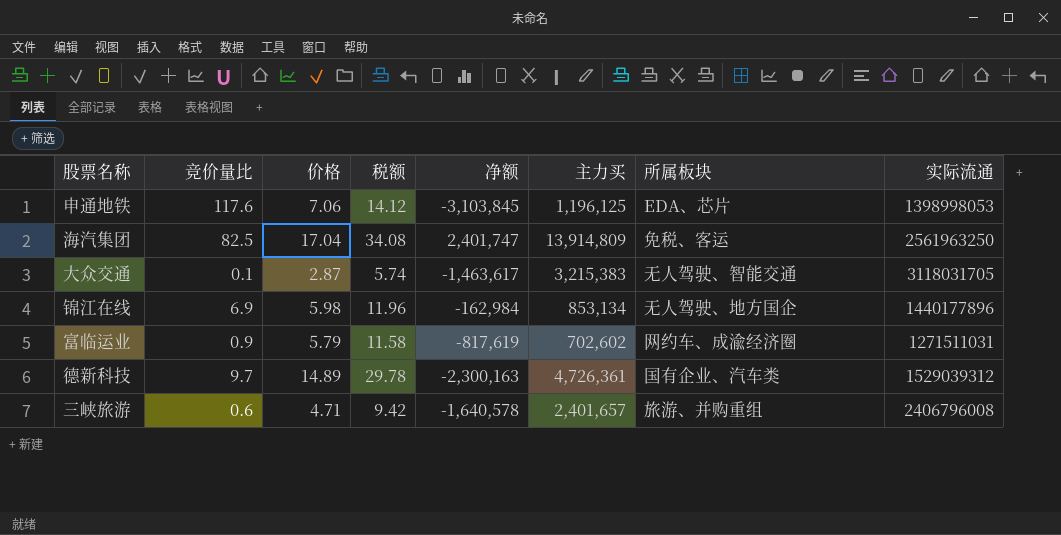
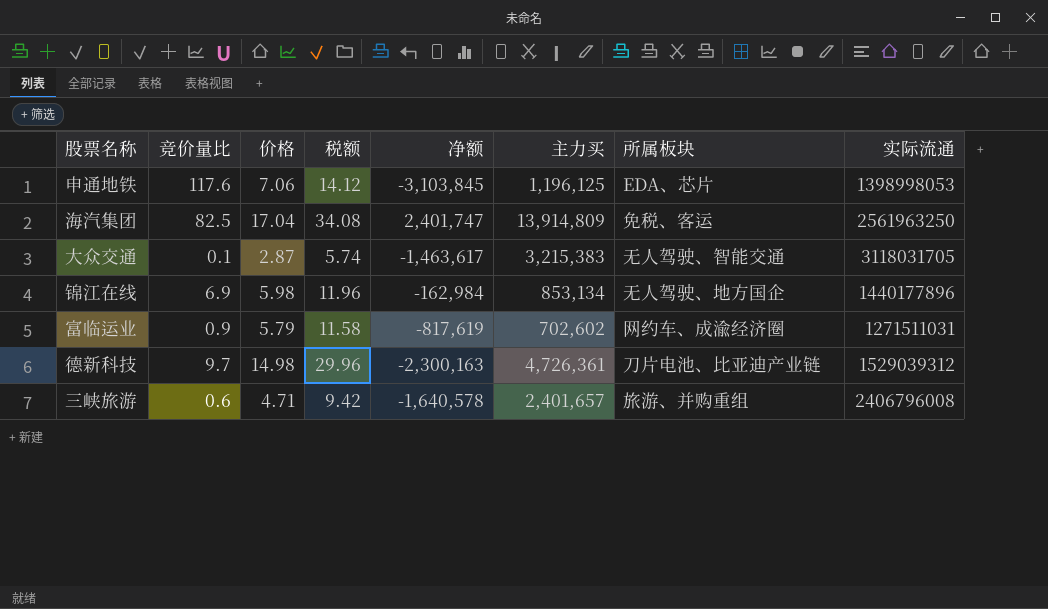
德新科技 | 价格: 14.89 -> 14.98
德新科技 | 税额: 29.78 -> 29.96
德新科技 | 所属板块: 国有企业、汽车类 -> 刀片电池、比亚迪产业链

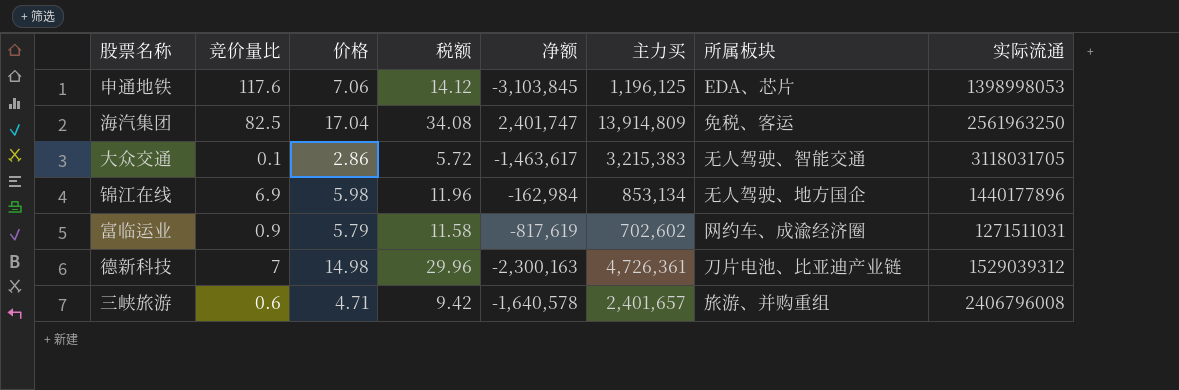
大众交通 | 价格: 2.87 -> 2.86
大众交通 | 税额: 5.74 -> 5.72
德新科技 | 竞价量比: 9.7 -> 7

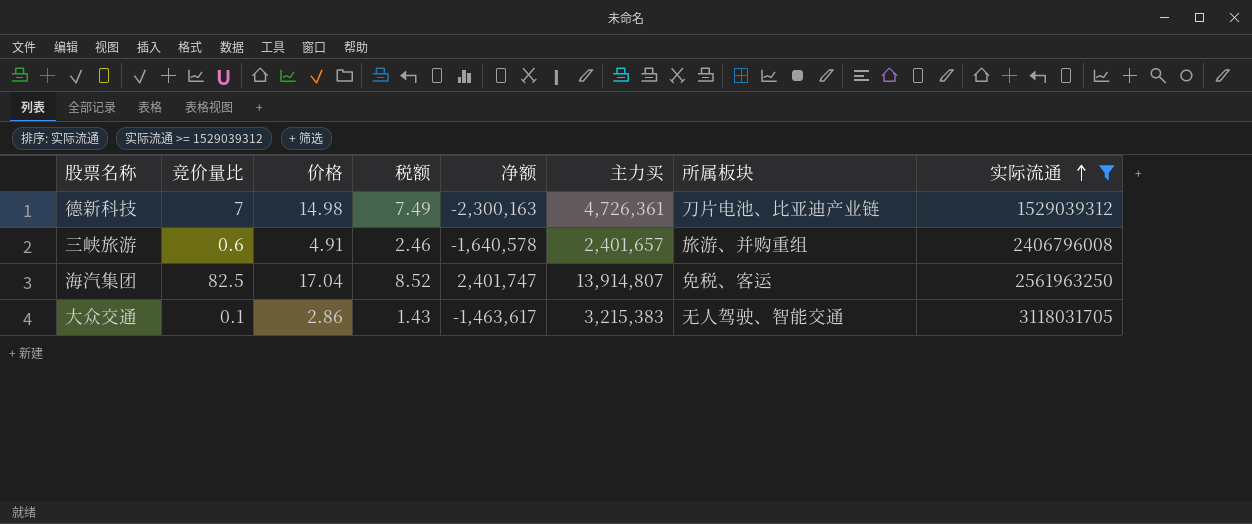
filter: none -> 实际流通 >= 1529039312
row order: none -> 实际流通 ascending
column 税额 | formula: [价格] * 2 -> [价格] * 0.5
三峡旅游 | 价格: 4.71 -> 4.91
海汽集团 | 主力买: 13,914,809 -> 13,914,807

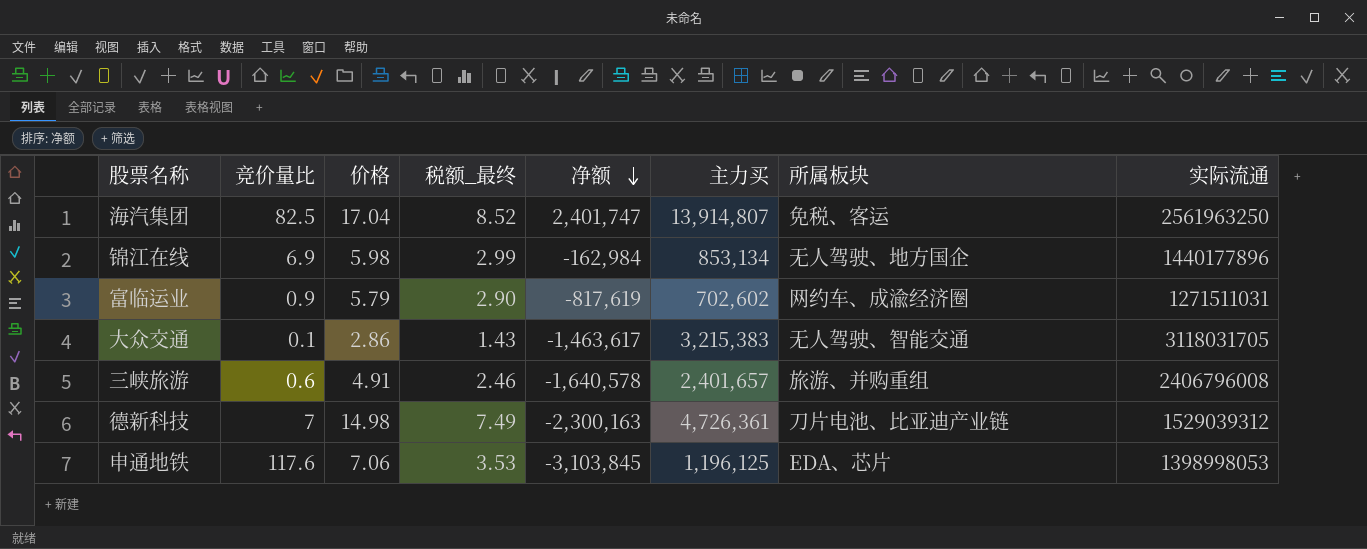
filter: 实际流通 >= 1529039312 -> none
row order: 实际流通 ascending -> 净额 descending
column name: 税额 -> 税额_最终

